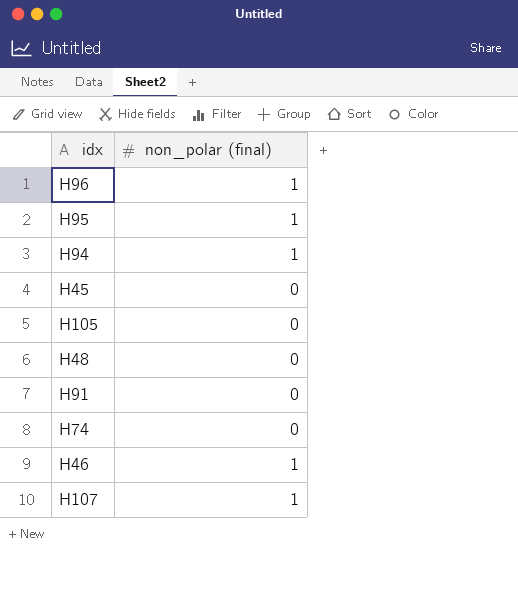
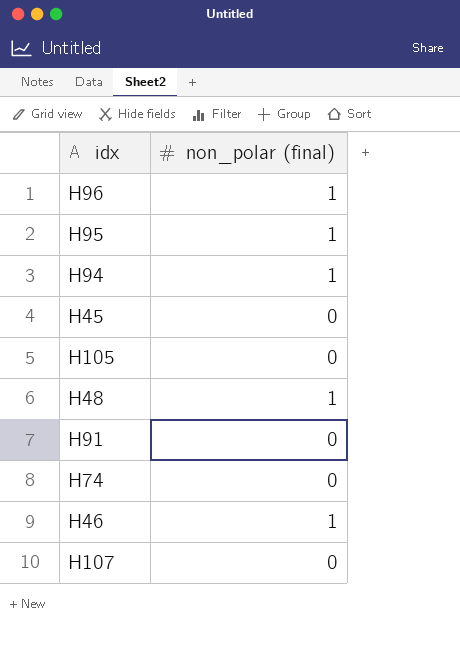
H48 | non_polar (final): 0 -> 1
H107 | non_polar (final): 1 -> 0

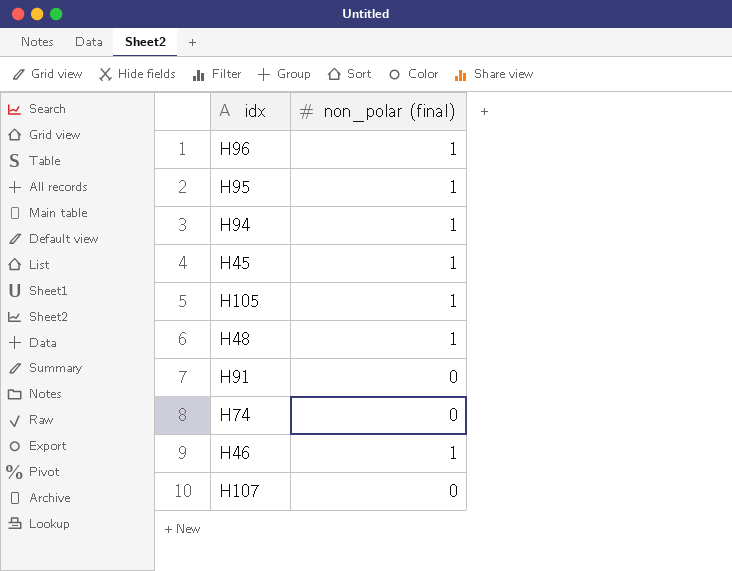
H45 | non_polar (final): 0 -> 1
H105 | non_polar (final): 0 -> 1

